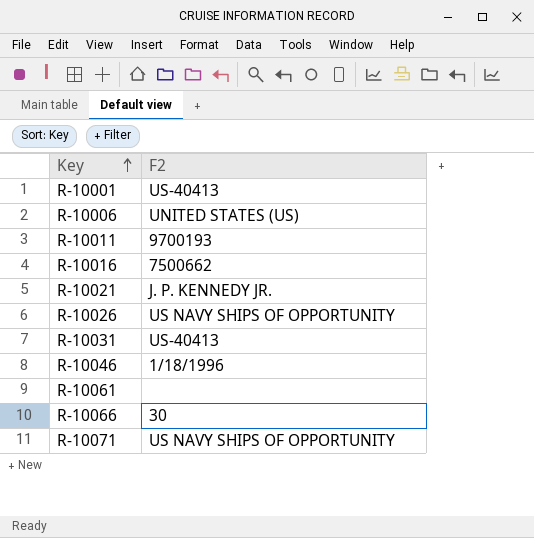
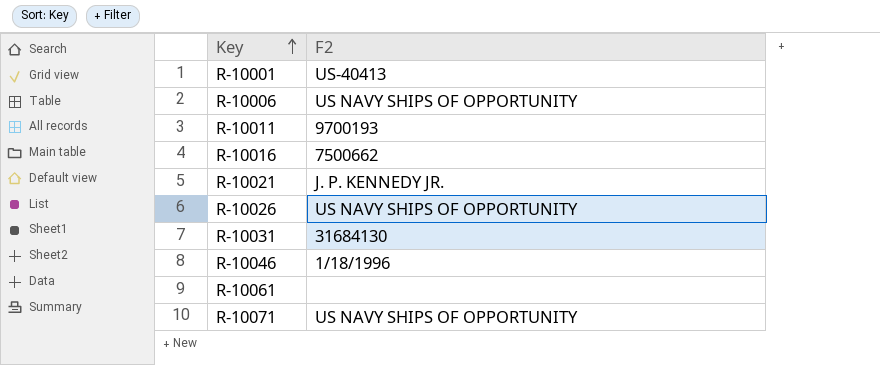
row R-10066: 30 -> none
R-10006 | F2: UNITED STATES (US) -> US NAVY SHIPS OF OPPORTUNITY
R-10031 | F2: US-40413 -> 31684130

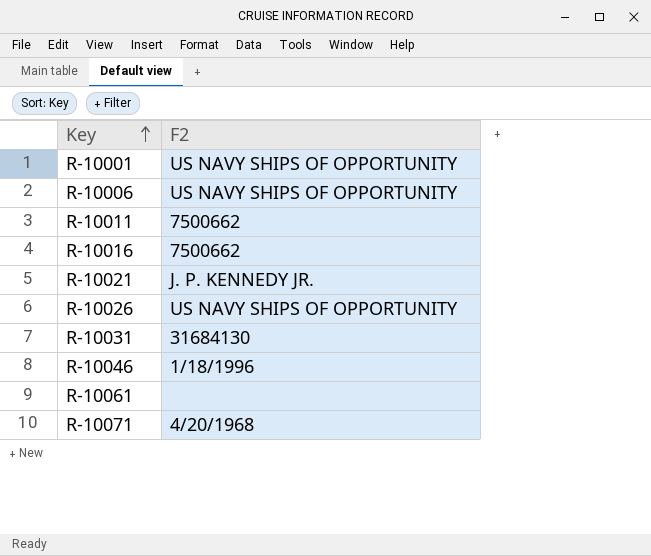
R-10001 | F2: US-40413 -> US NAVY SHIPS OF OPPORTUNITY
R-10011 | F2: 9700193 -> 7500662
R-10071 | F2: US NAVY SHIPS OF OPPORTUNITY -> 4/20/1968

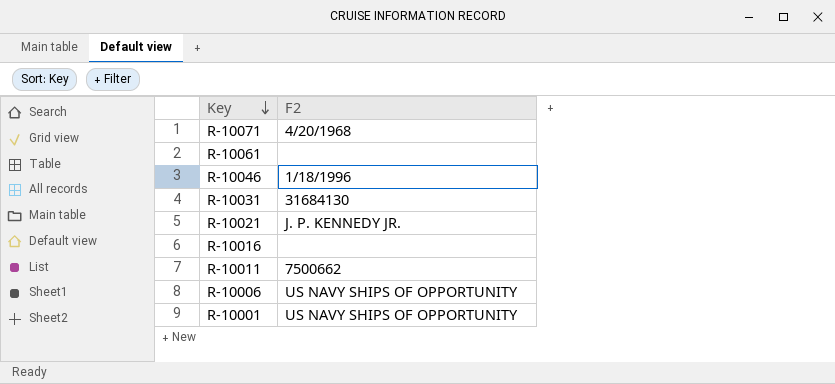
row order: Key ascending -> Key descending
row R-10026: US NAVY SHIPS OF OPPORTUNITY -> none
R-10016 | F2: 7500662 -> none

